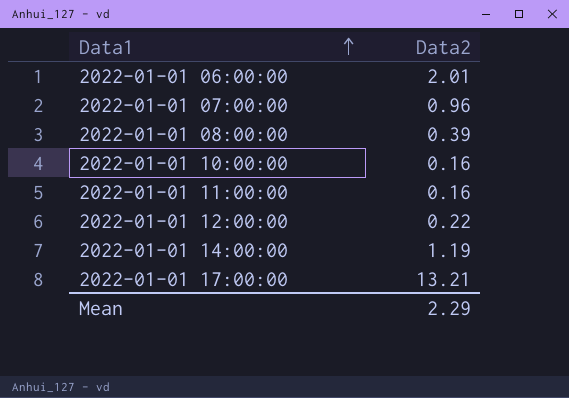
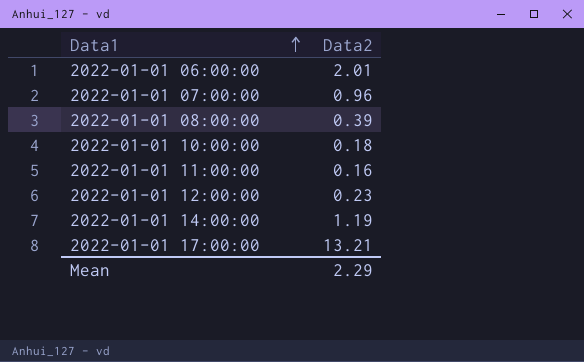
2022-01-01 10:00:00 | Data2: 0.16 -> 0.18
2022-01-01 12:00:00 | Data2: 0.22 -> 0.23

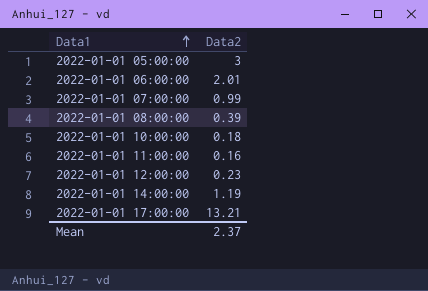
row 2022-01-01 05:00:00: none -> 3
2022-01-01 07:00:00 | Data2: 0.96 -> 0.99
Mean | Data2: 2.29 -> 2.37

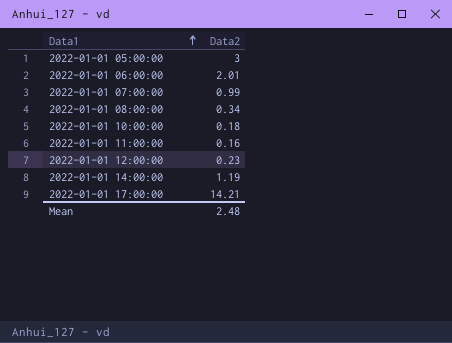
2022-01-01 08:00:00 | Data2: 0.39 -> 0.34
2022-01-01 17:00:00 | Data2: 13.21 -> 14.21
Mean | Data2: 2.37 -> 2.48

